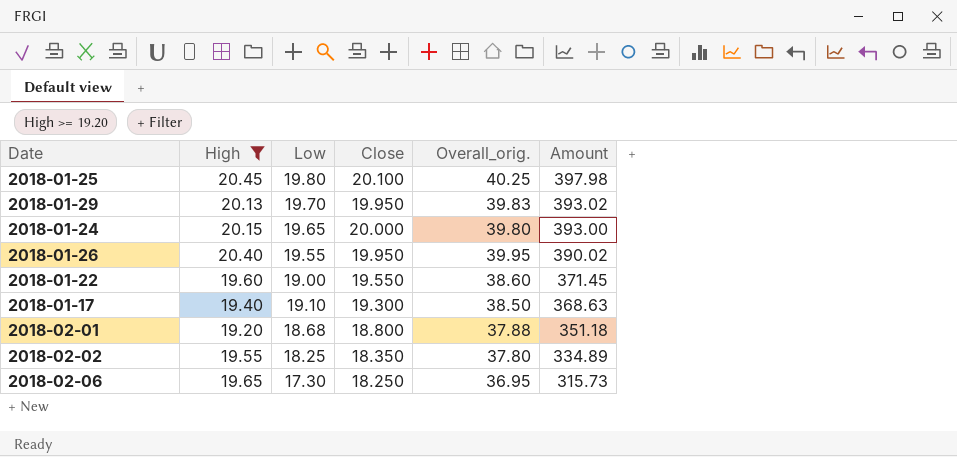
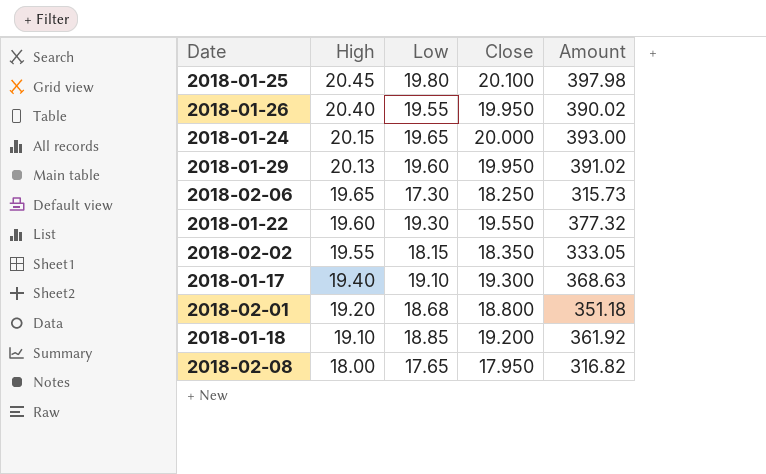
filter: High >= 19.20 -> none
row order: Amount descending -> High descending
column Overall_orig. | formula: [High] + [Low] -> none
2018-01-29 | Low: 19.70 -> 19.60
2018-01-29 | Amount: 393.02 -> 391.02
2018-01-22 | Low: 19.00 -> 19.30
2018-01-22 | Amount: 371.45 -> 377.32
2018-02-02 | Low: 18.25 -> 18.15
2018-02-02 | Amount: 334.89 -> 333.05

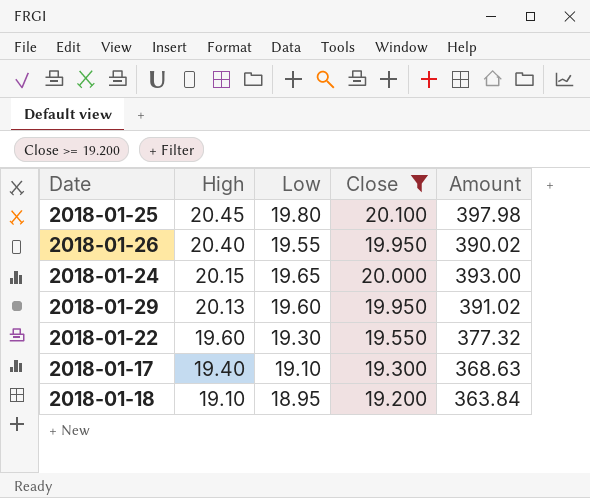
filter: none -> Close >= 19.200
2018-01-18 | Low: 18.85 -> 18.95
2018-01-18 | Amount: 361.92 -> 363.84

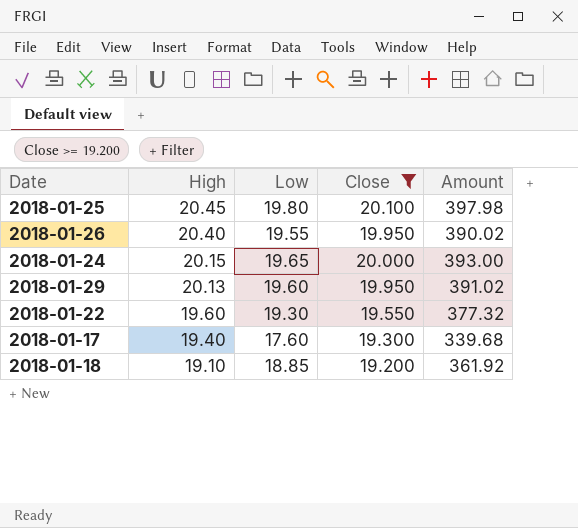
2018-01-17 | Low: 19.10 -> 17.60
2018-01-17 | Amount: 368.63 -> 339.68
2018-01-18 | Low: 18.95 -> 18.85
2018-01-18 | Amount: 363.84 -> 361.92

